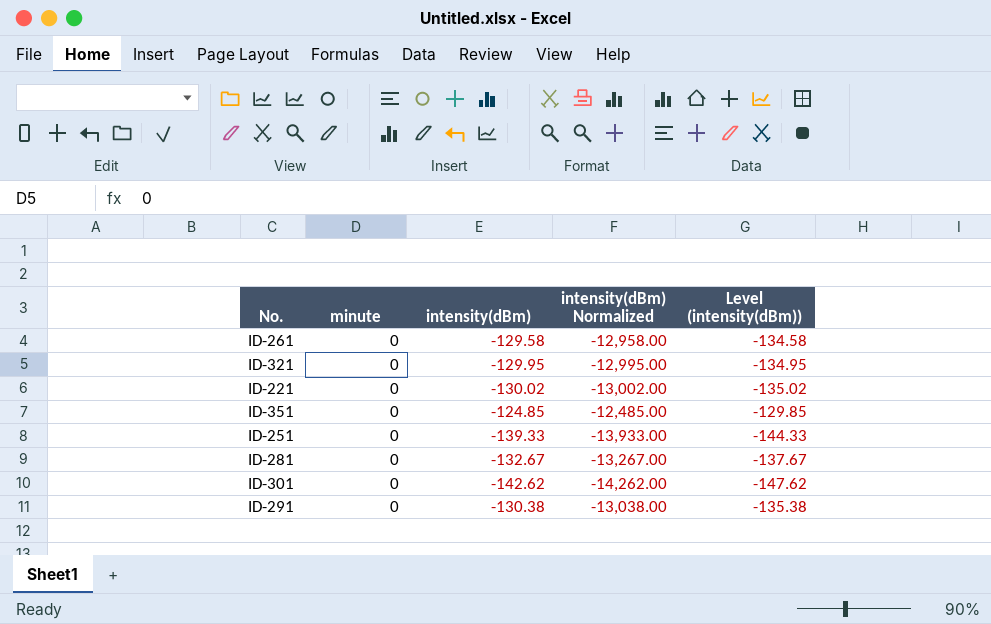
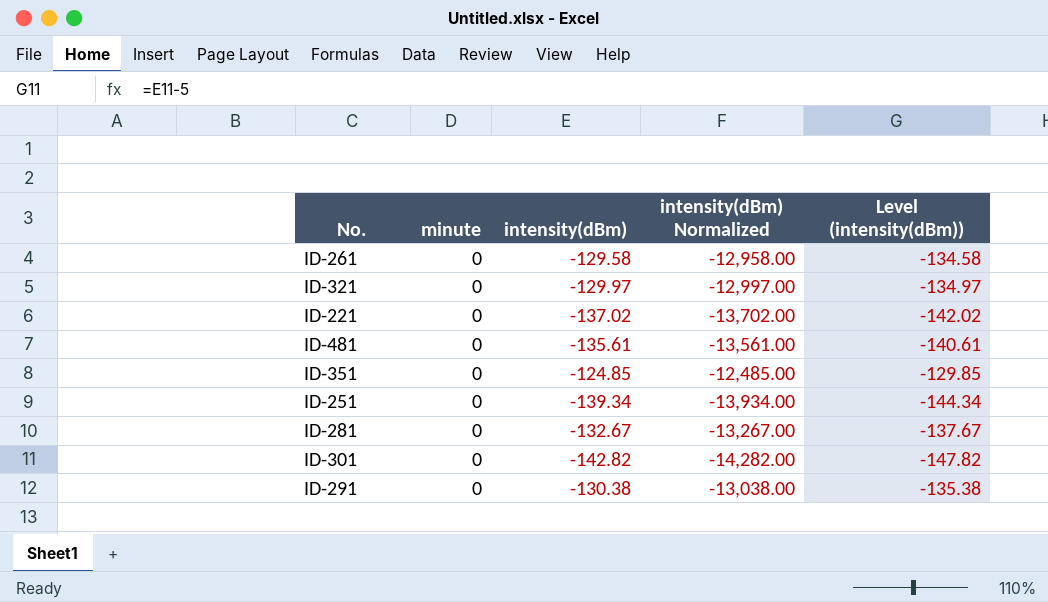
ID-321 | intensity(dBm): -129.95 -> -129.97
ID-321 | intensity(dBm) Normalized: -12,995.00 -> -12,997.00
ID-321 | Level (intensity(dBm)): -134.95 -> -134.97
ID-221 | intensity(dBm): -130.02 -> -137.02
ID-221 | intensity(dBm) Normalized: -13,002.00 -> -13,702.00
ID-221 | Level (intensity(dBm)): -135.02 -> -142.02
row ID-481: none -> 0 | -135.61 | -13,561.00 | -140.61
ID-251 | intensity(dBm): -139.33 -> -139.34
ID-251 | intensity(dBm) Normalized: -13,933.00 -> -13,934.00
ID-251 | Level (intensity(dBm)): -144.33 -> -144.34
ID-301 | intensity(dBm): -142.62 -> -142.82
ID-301 | intensity(dBm) Normalized: -14,262.00 -> -14,282.00
ID-301 | Level (intensity(dBm)): -147.62 -> -147.82

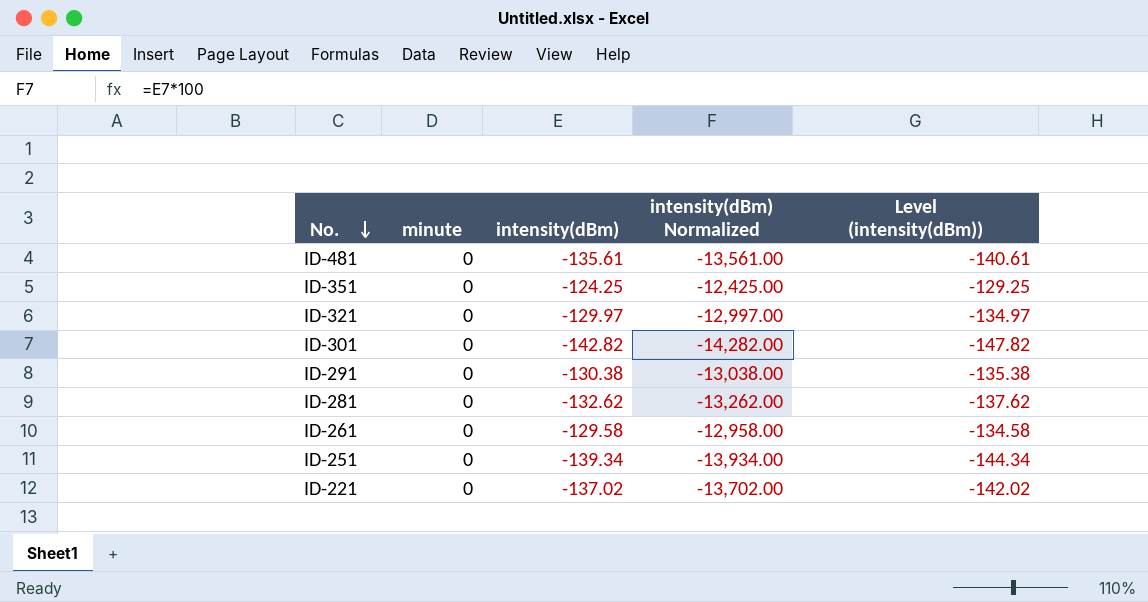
row order: none -> No. descending
ID-351 | intensity(dBm): -124.85 -> -124.25
ID-351 | intensity(dBm) Normalized: -12,485.00 -> -12,425.00
ID-351 | Level (intensity(dBm)): -129.85 -> -129.25
ID-281 | intensity(dBm): -132.67 -> -132.62
ID-281 | intensity(dBm) Normalized: -13,267.00 -> -13,262.00
ID-281 | Level (intensity(dBm)): -137.67 -> -137.62

